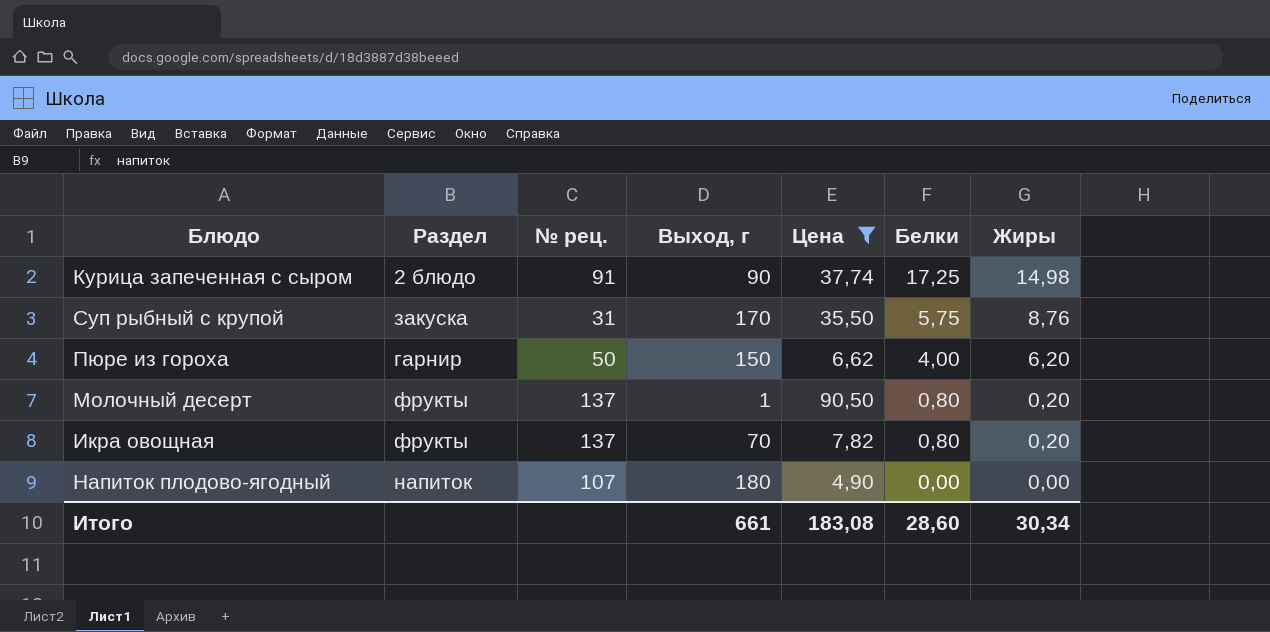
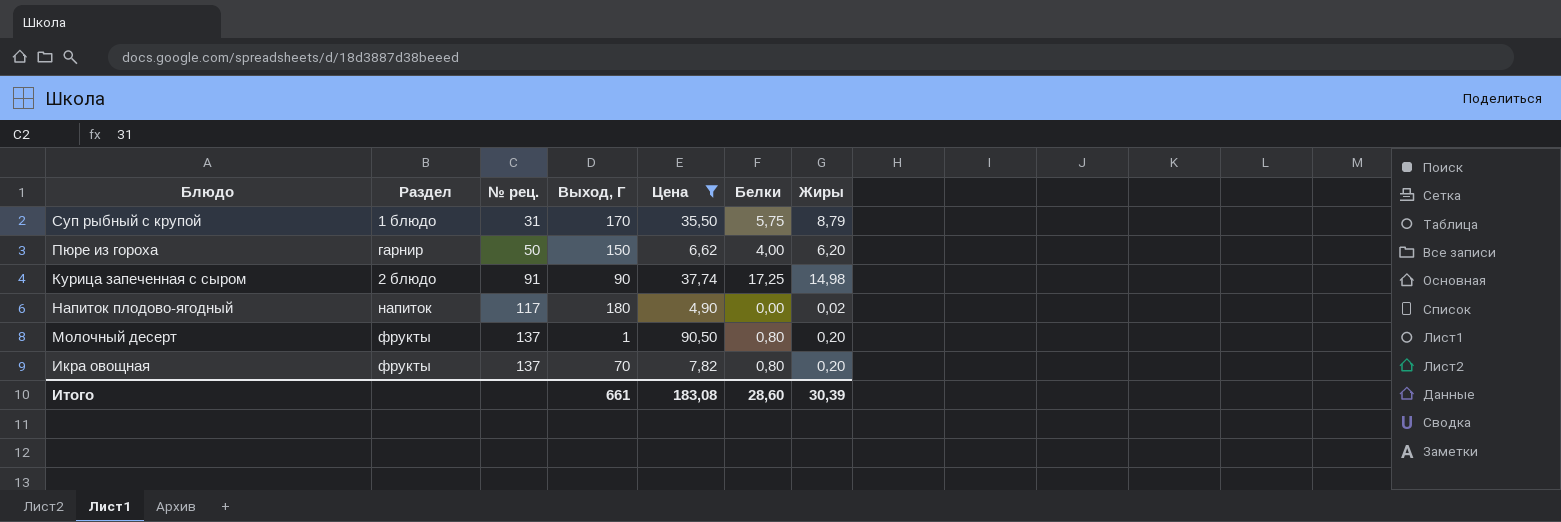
row order: Белки descending -> № рец. ascending
column name: Выход, г -> Выход, Г
Суп рыбный с крупой | Раздел: закуска -> 1 блюдо
Суп рыбный с крупой | Жиры: 8,76 -> 8,79
Напиток плодово-ягодный | № рец.: 107 -> 117
Напиток плодово-ягодный | Жиры: 0,00 -> 0,02
Итого | Жиры: 30,34 -> 30,39

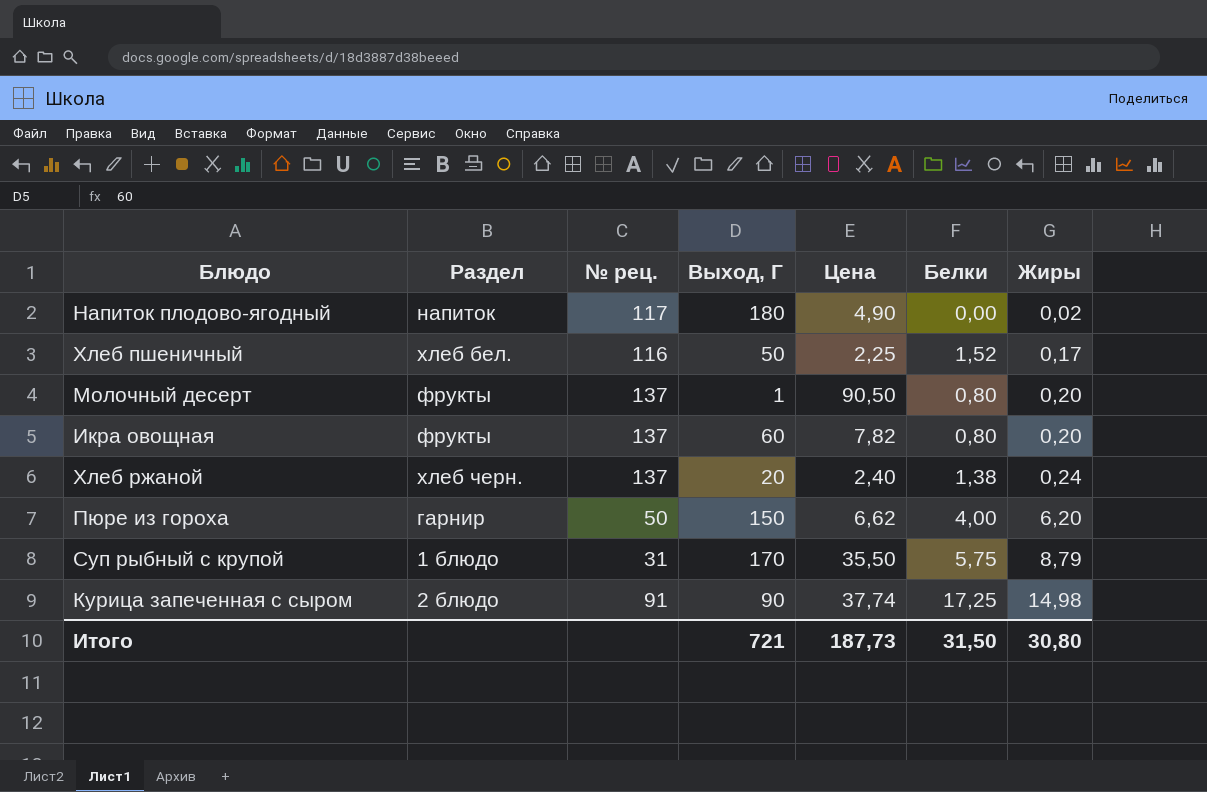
filter: Цена >= 4,90 -> none
row order: № рец. ascending -> Жиры ascending
Икра овощная | Выход, Г: 70 -> 60
Итого | Выход, Г: 661 -> 721
Итого | Цена: 183,08 -> 187,73
Итого | Белки: 28,60 -> 31,50
Итого | Жиры: 30,39 -> 30,80

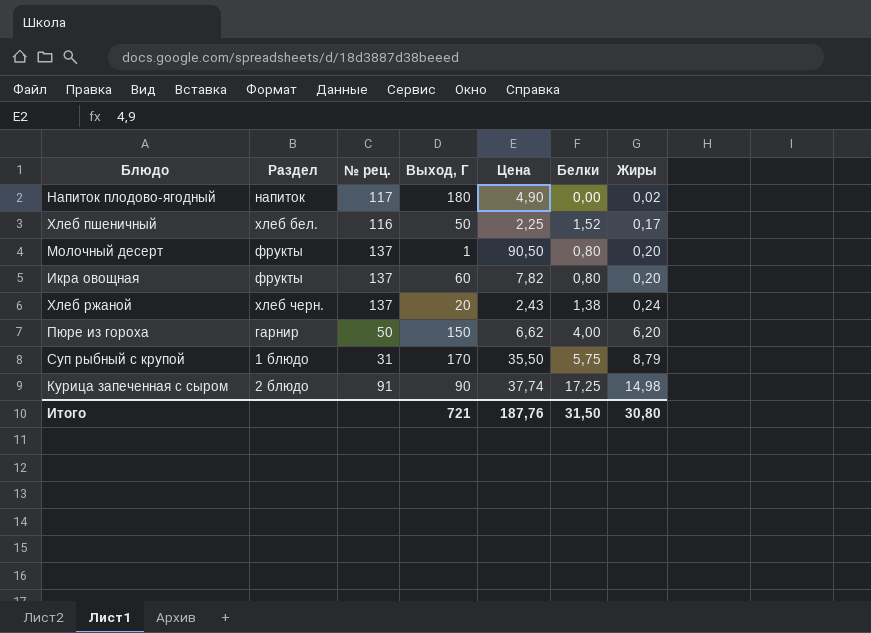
Хлеб ржаной | Цена: 2,40 -> 2,43
Итого | Цена: 187,73 -> 187,76

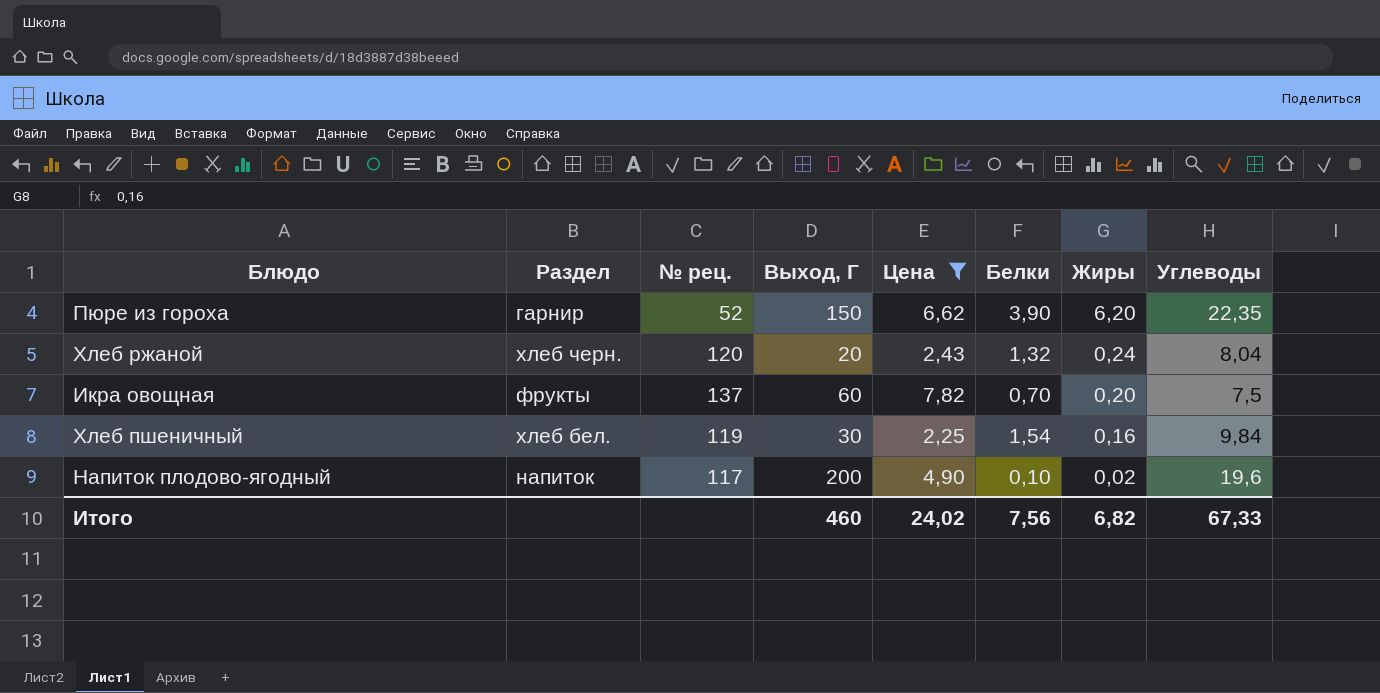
filter: none -> Цена <= 7,82
row order: Жиры ascending -> Жиры descending
column Углеводы | position: none -> 8
Пюре из гороха | № рец.: 50 -> 52
Пюре из гороха | Белки: 4,00 -> 3,90
Хлеб ржаной | № рец.: 137 -> 120
Хлеб ржаной | Белки: 1,38 -> 1,32
Икра овощная | Белки: 0,80 -> 0,70
Хлеб пшеничный | № рец.: 116 -> 119
Хлеб пшеничный | Выход, Г: 50 -> 30
Хлеб пшеничный | Белки: 1,52 -> 1,54
Хлеб пшеничный | Жиры: 0,17 -> 0,16
Напиток плодово-ягодный | Выход, Г: 180 -> 200
Напиток плодово-ягодный | Белки: 0,00 -> 0,10
Итого | Выход, Г: 721 -> 460
Итого | Цена: 187,76 -> 24,02
Итого | Белки: 31,50 -> 7,56
Итого | Жиры: 30,80 -> 6,82

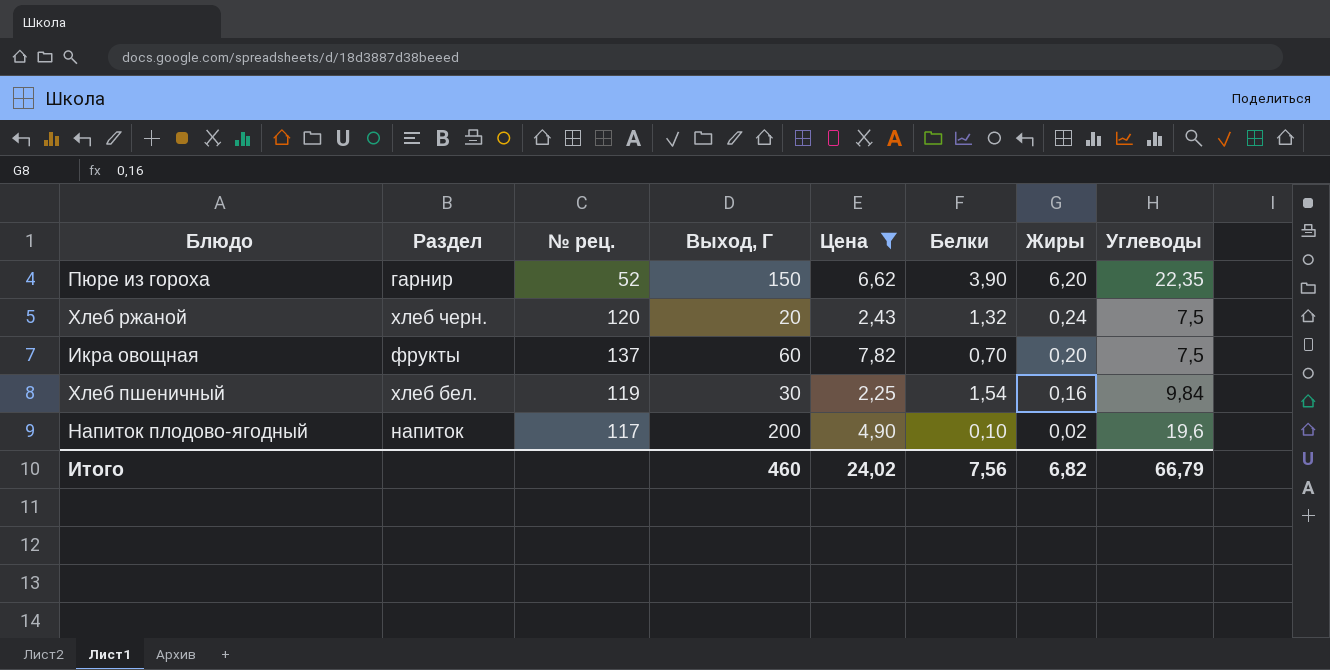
Хлеб ржаной | Углеводы: 8,04 -> 7,5
Итого | Углеводы: 67,33 -> 66,79

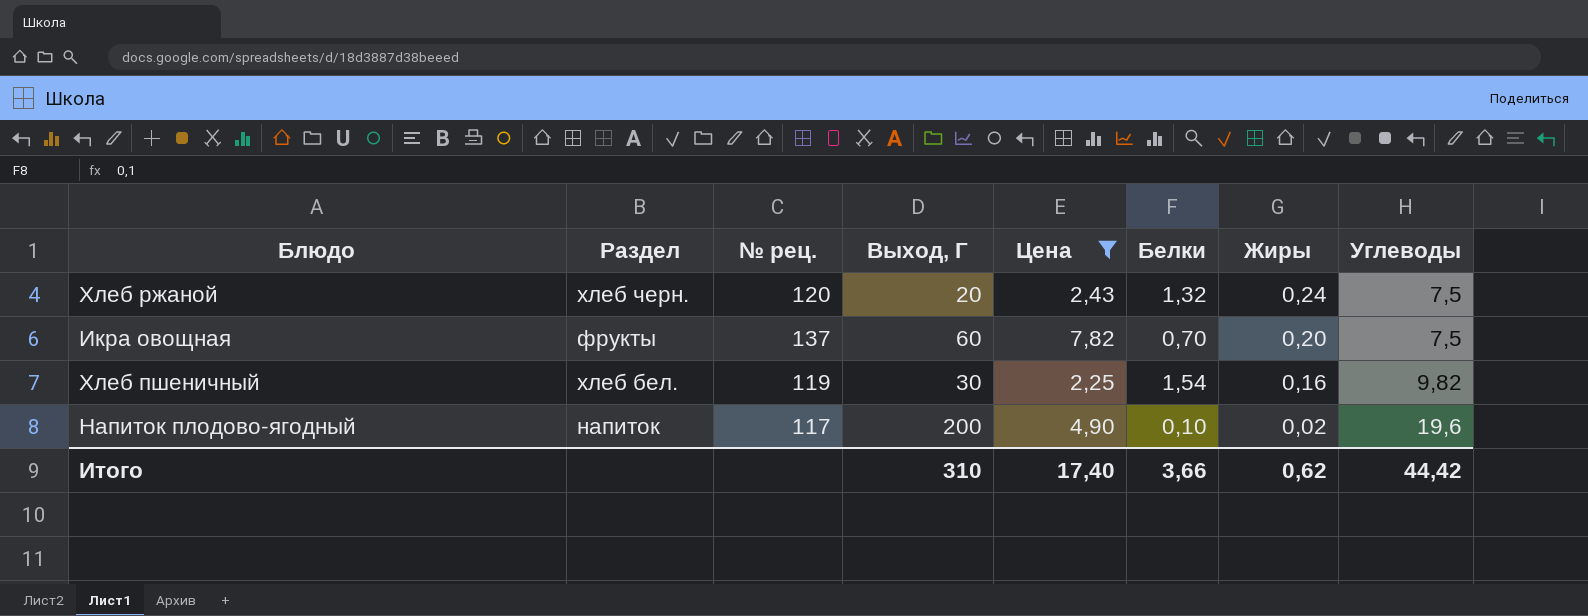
row Пюре из гороха: гарнир | 52 | 150 | 6,62 | 3,90 | 6,20 | 22,35 -> none
Хлеб пшеничный | Углеводы: 9,84 -> 9,82
Итого | Выход, Г: 460 -> 310
Итого | Цена: 24,02 -> 17,40
Итого | Белки: 7,56 -> 3,66
Итого | Жиры: 6,82 -> 0,62
Итого | Углеводы: 66,79 -> 44,42

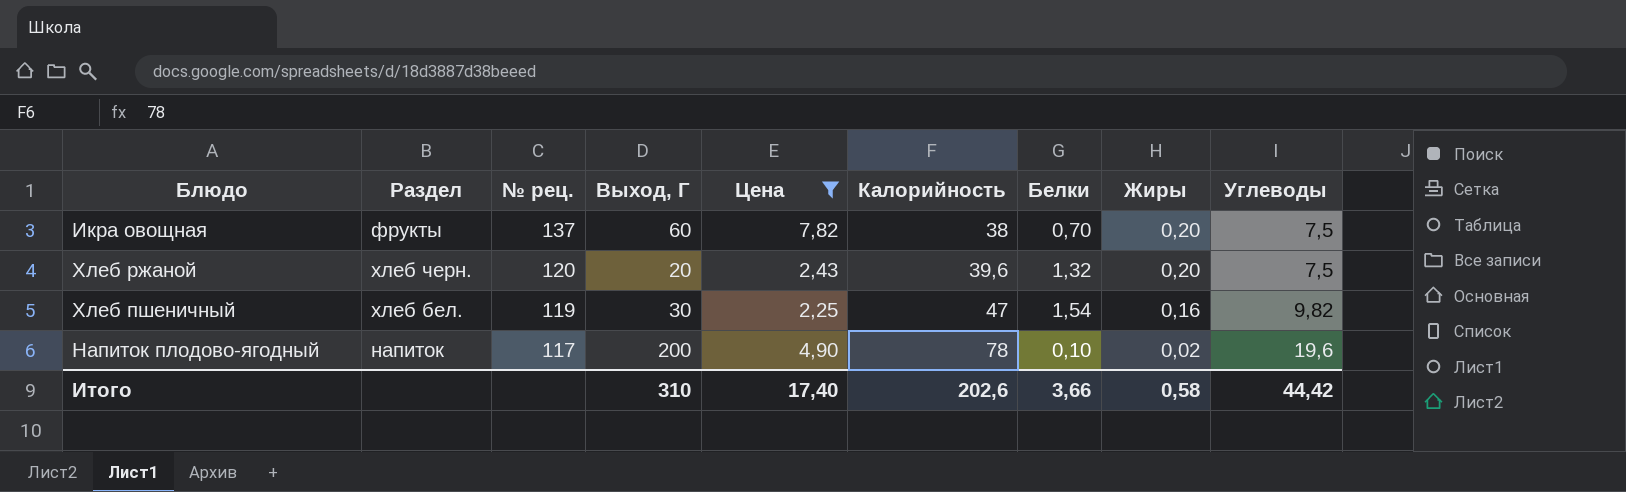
row order: Жиры descending -> № рец. descending
column Калорийность | position: none -> 6
Хлеб ржаной | Жиры: 0,24 -> 0,20
Итого | Жиры: 0,62 -> 0,58

